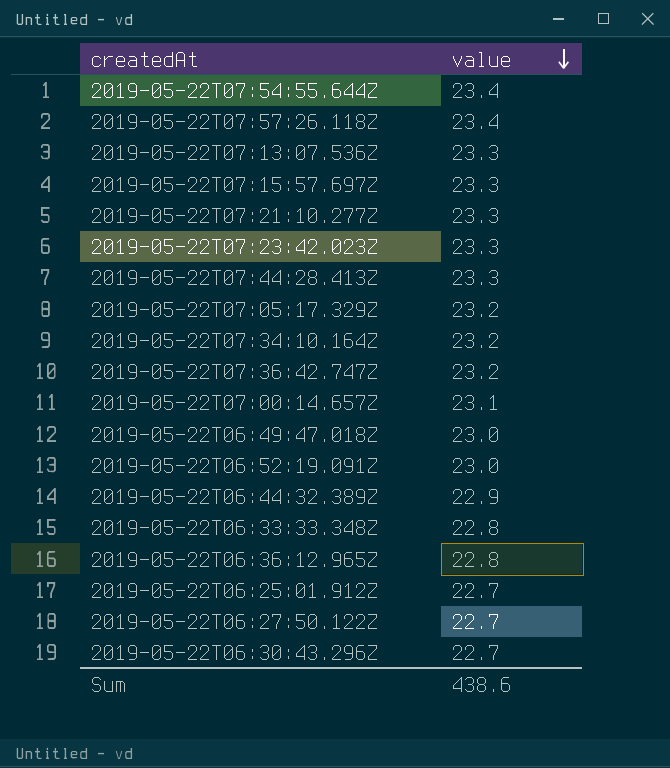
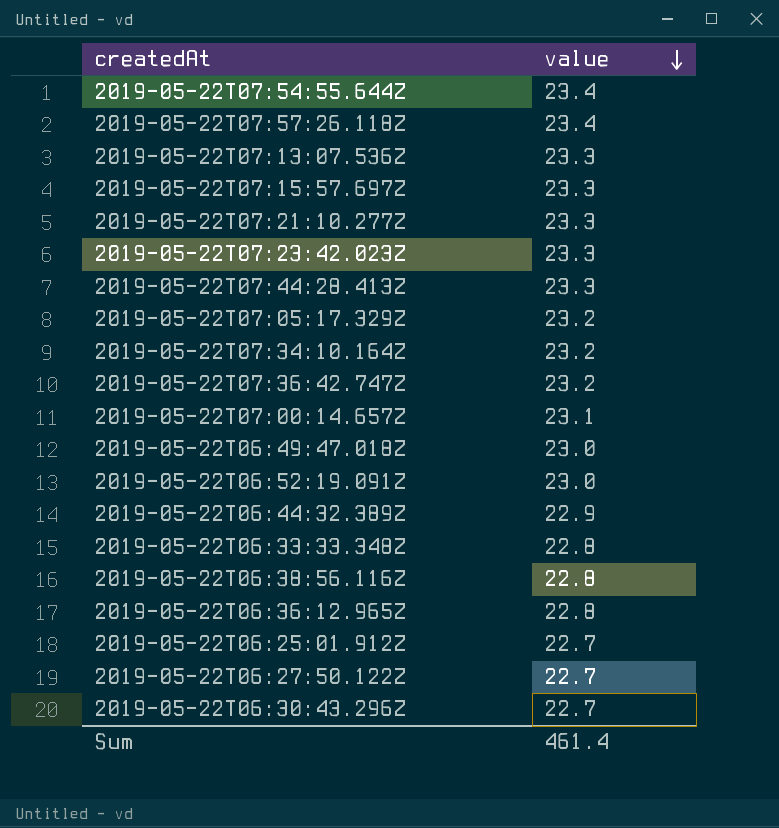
row 2019-05-22T06:38:56.116Z: none -> 22.8
Sum | value: 438.6 -> 461.4

